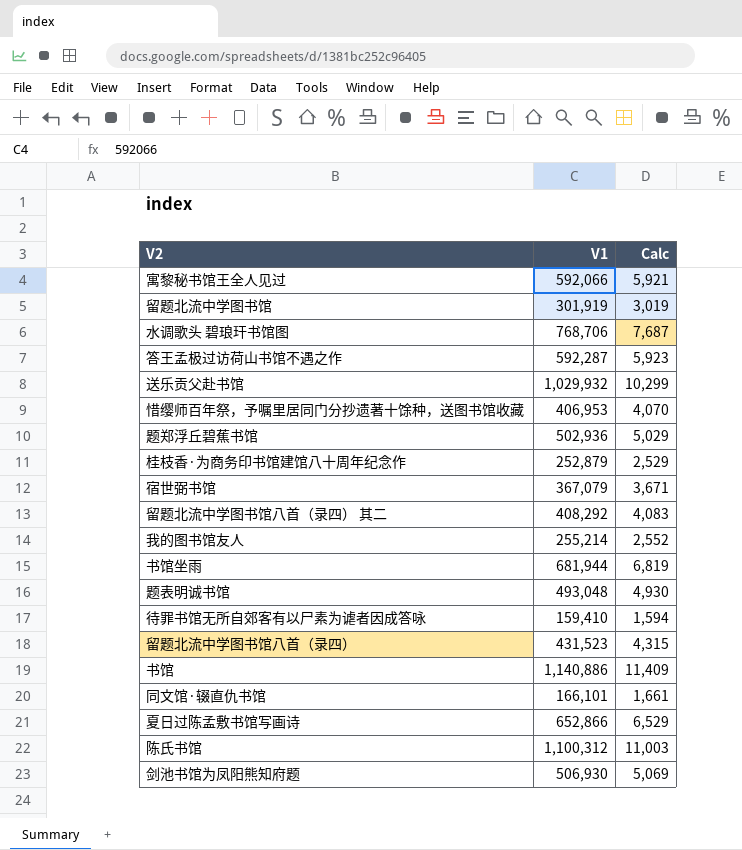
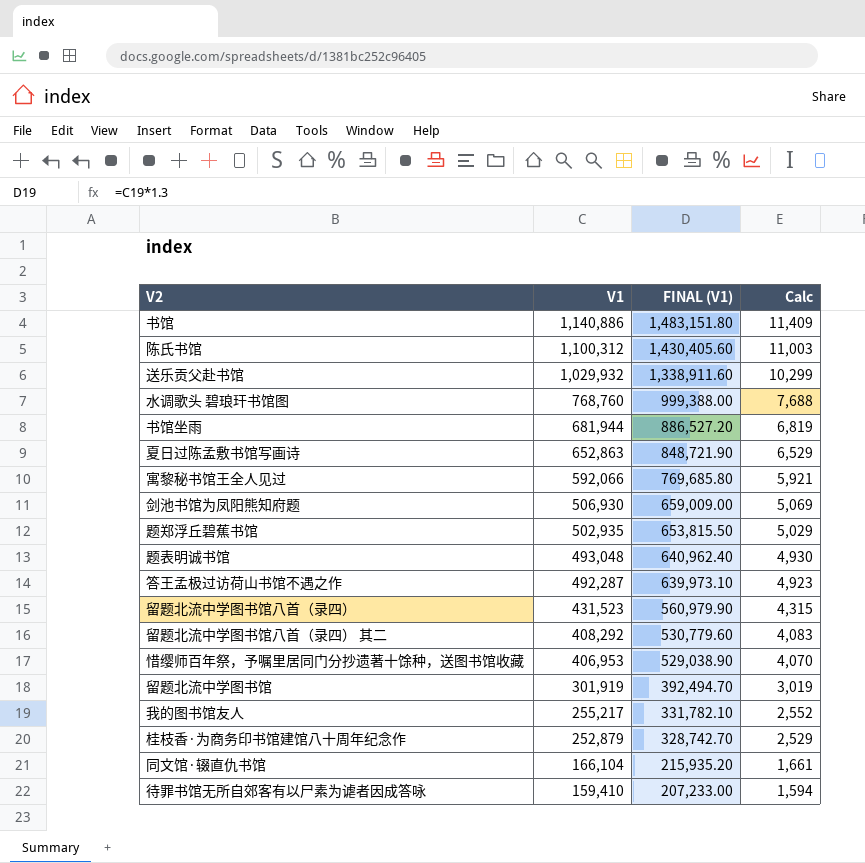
row order: none -> V1 descending
column FINAL (V1) | formula: none -> [V1] * 1.3
row 宿世弼书馆: 367,079 | 3,671 -> none
水调歌头 碧琅玕书馆图 | V1: 768,706 -> 768,760
水调歌头 碧琅玕书馆图 | Calc: 7,687 -> 7,688
夏日过陈孟敷书馆写画诗 | V1: 652,866 -> 652,863
题郑浮丘碧蕉书馆 | V1: 502,936 -> 502,935
答王孟极过访荷山书馆不遇之作 | V1: 592,287 -> 492,287
答王孟极过访荷山书馆不遇之作 | Calc: 5,923 -> 4,923
我的图书馆友人 | V1: 255,214 -> 255,217
同文馆·辍直仇书馆 | V1: 166,101 -> 166,104

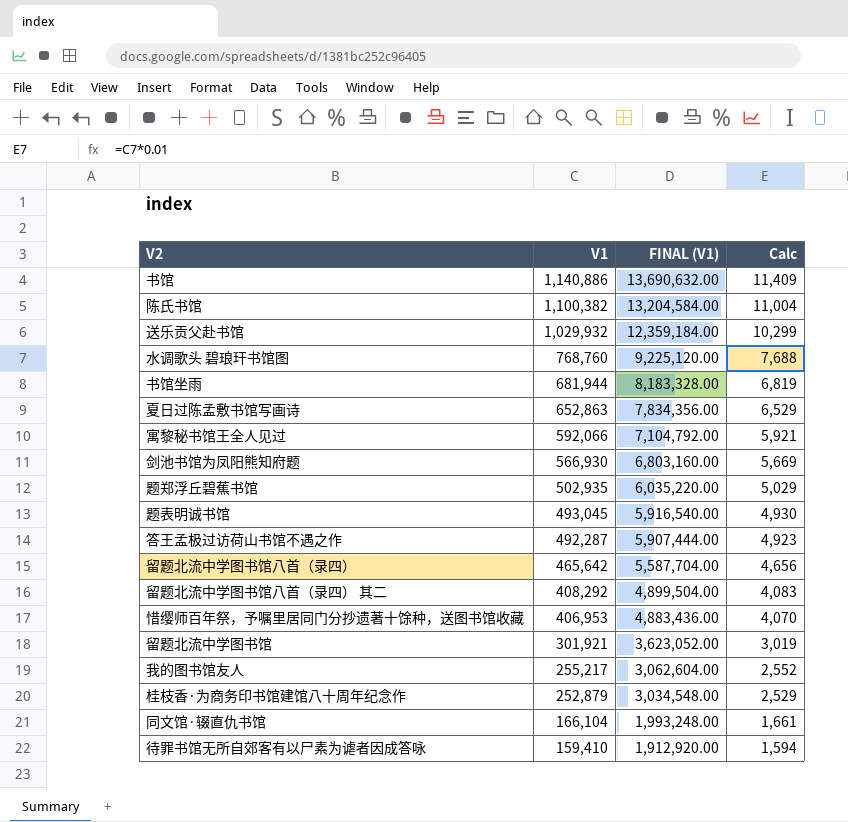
column FINAL (V1) | formula: [V1] * 1.3 -> [V1] * 12
陈氏书馆 | V1: 1,100,312 -> 1,100,382
陈氏书馆 | Calc: 11,003 -> 11,004
剑池书馆为凤阳熊知府题 | V1: 506,930 -> 566,930
剑池书馆为凤阳熊知府题 | Calc: 5,069 -> 5,669
题表明诚书馆 | V1: 493,048 -> 493,045
留题北流中学图书馆八首（录四） | V1: 431,523 -> 465,642
留题北流中学图书馆八首（录四） | Calc: 4,315 -> 4,656
留题北流中学图书馆 | V1: 301,919 -> 301,921

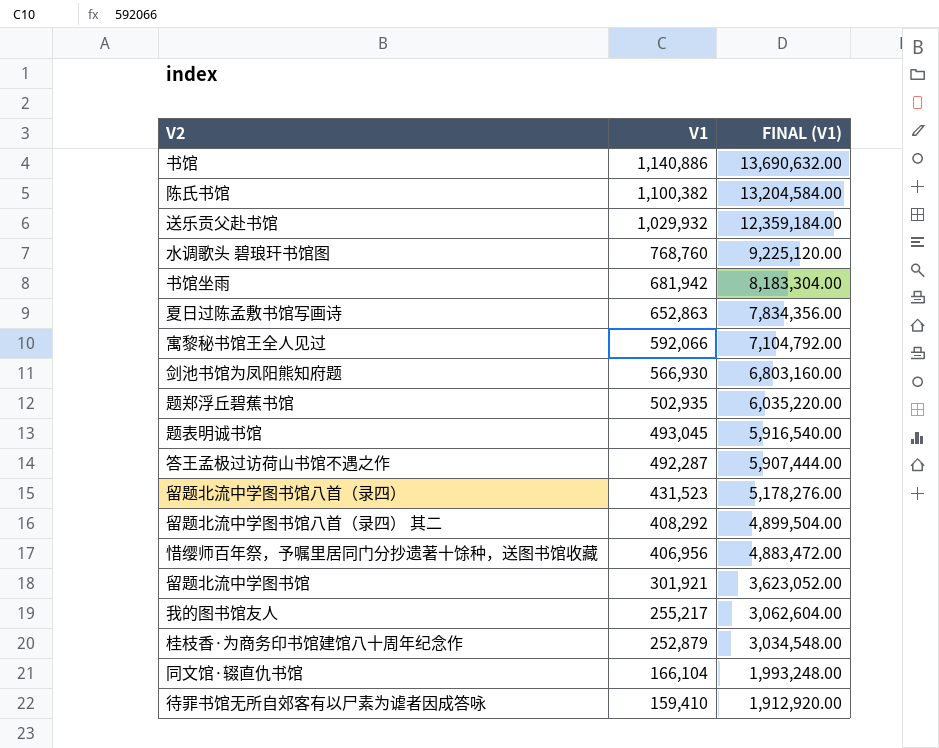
column Calc | formula: [V1] * 0.01 -> none
书馆坐雨 | V1: 681,944 -> 681,942
书馆坐雨 | FINAL (V1): 8,183,328.00 -> 8,183,304.00
留题北流中学图书馆八首（录四） | V1: 465,642 -> 431,523
留题北流中学图书馆八首（录四） | FINAL (V1): 5,587,704.00 -> 5,178,276.00
惜缨师百年祭，予嘱里居同门分抄遗著十馀种，送图书馆收藏 | V1: 406,953 -> 406,956
惜缨师百年祭，予嘱里居同门分抄遗著十馀种，送图书馆收藏 | FINAL (V1): 4,883,436.00 -> 4,883,472.00

